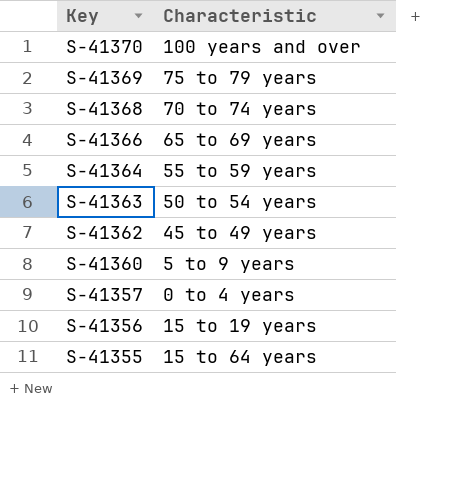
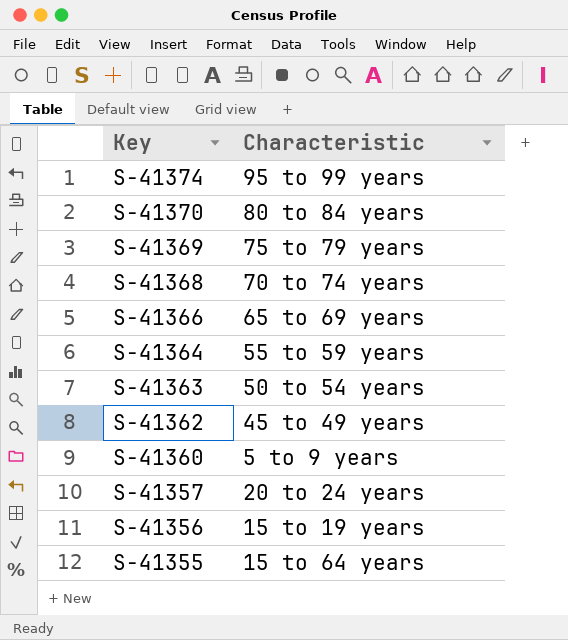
row S-41374: none -> 95 to 99 years
S-41370 | Characteristic: 100 years and over -> 80 to 84 years
S-41357 | Characteristic: 0 to 4 years -> 20 to 24 years

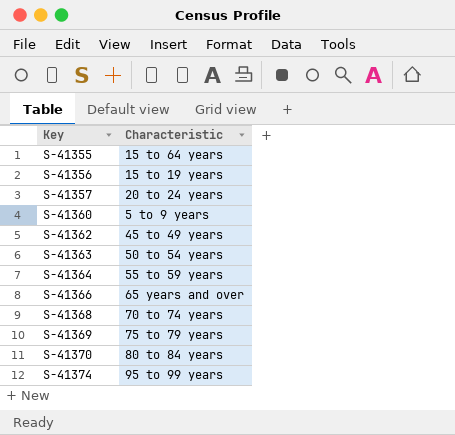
row order: Key descending -> Key ascending
S-41366 | Characteristic: 65 to 69 years -> 65 years and over

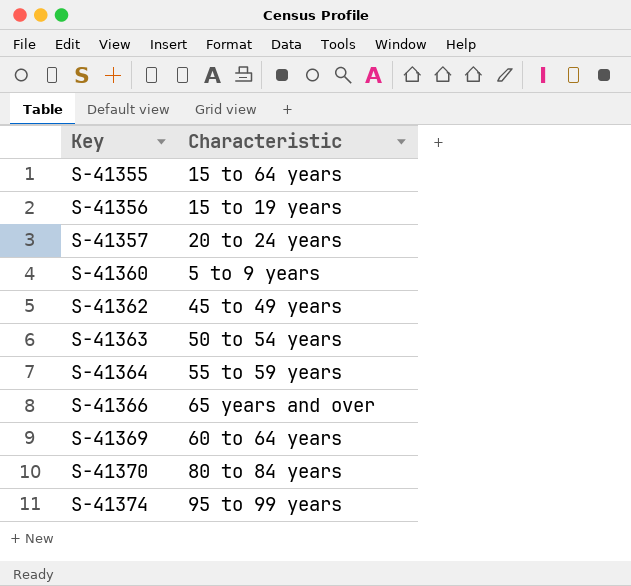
row S-41368: 70 to 74 years -> none
S-41369 | Characteristic: 75 to 79 years -> 60 to 64 years

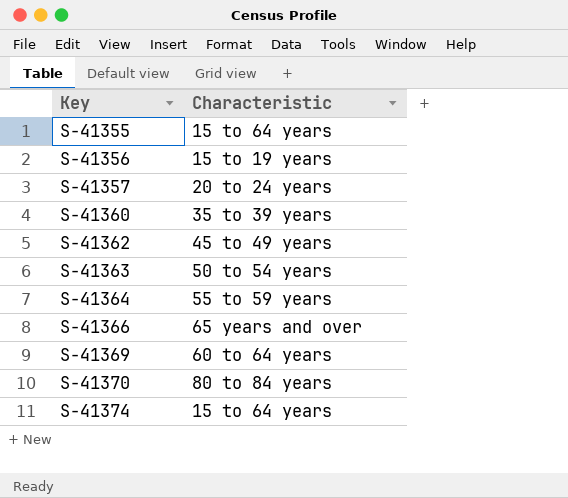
S-41360 | Characteristic: 5 to 9 years -> 35 to 39 years
S-41374 | Characteristic: 95 to 99 years -> 15 to 64 years

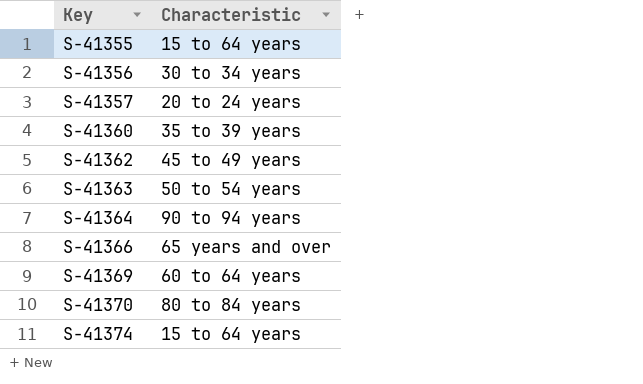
S-41356 | Characteristic: 15 to 19 years -> 30 to 34 years
S-41364 | Characteristic: 55 to 59 years -> 90 to 94 years

